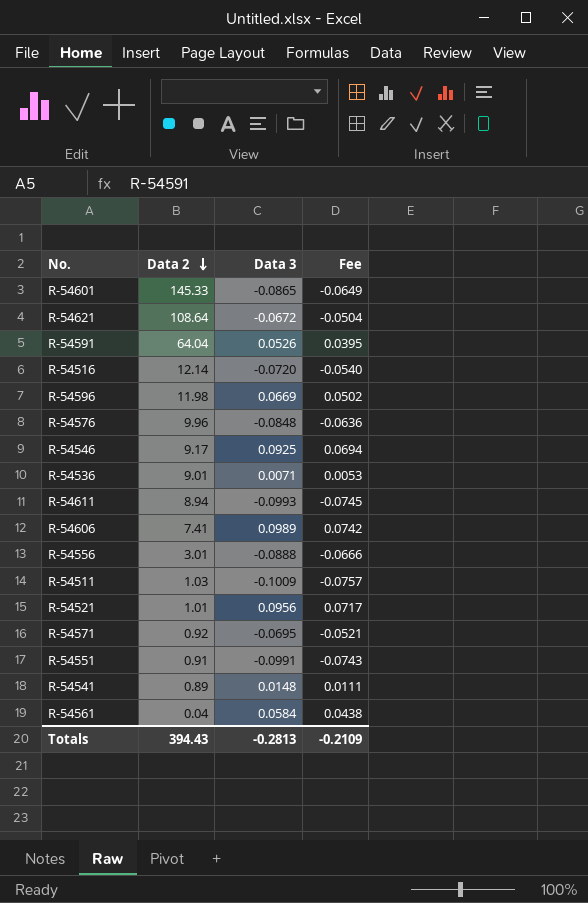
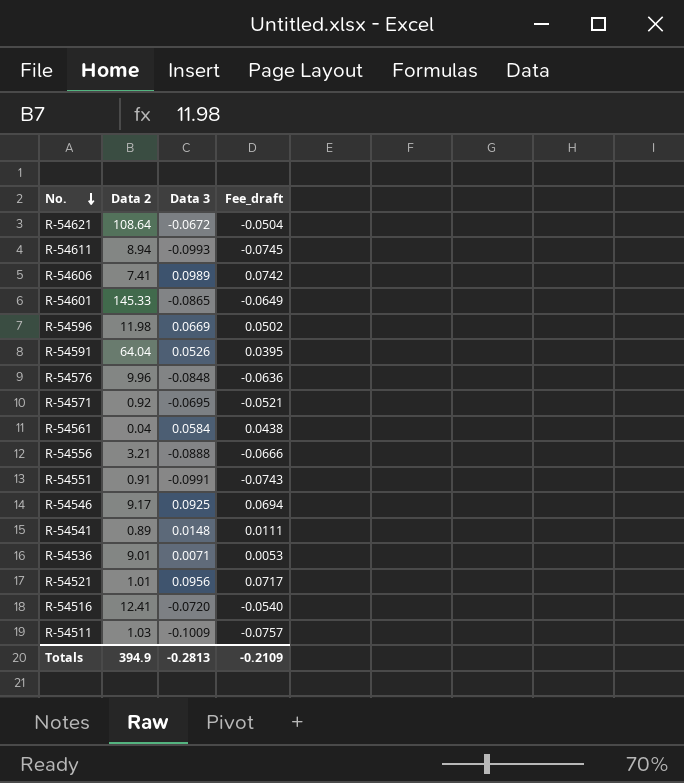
row order: Data 2 descending -> No. descending
column name: Fee -> Fee_draft
R-54556 | Data 2: 3.01 -> 3.21
R-54516 | Data 2: 12.14 -> 12.41
Totals | Data 2: 394.43 -> 394.9

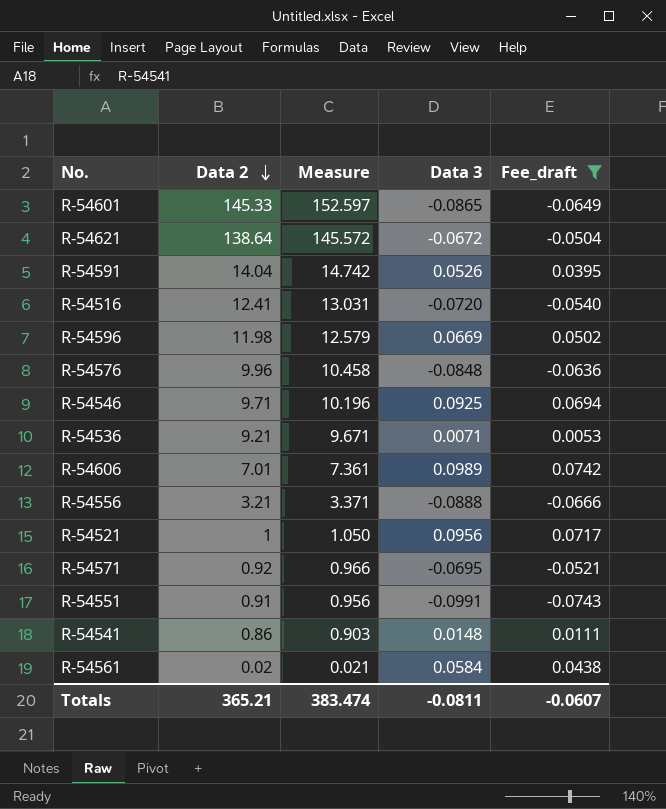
filter: none -> Fee_draft >= -0.0743
row order: No. descending -> Data 2 descending
column Measure | formula: none -> [Data 2] * 1.05
R-54621 | Data 2: 108.64 -> 138.64
R-54591 | Data 2: 64.04 -> 14.04
R-54546 | Data 2: 9.17 -> 9.71
R-54536 | Data 2: 9.01 -> 9.21
R-54606 | Data 2: 7.41 -> 7.01
R-54521 | Data 2: 1.01 -> 1
R-54541 | Data 2: 0.89 -> 0.86
R-54561 | Data 2: 0.04 -> 0.02
Totals | Data 2: 394.9 -> 365.21
Totals | Data 3: -0.2813 -> -0.0811
Totals | Fee_draft: -0.2109 -> -0.0607

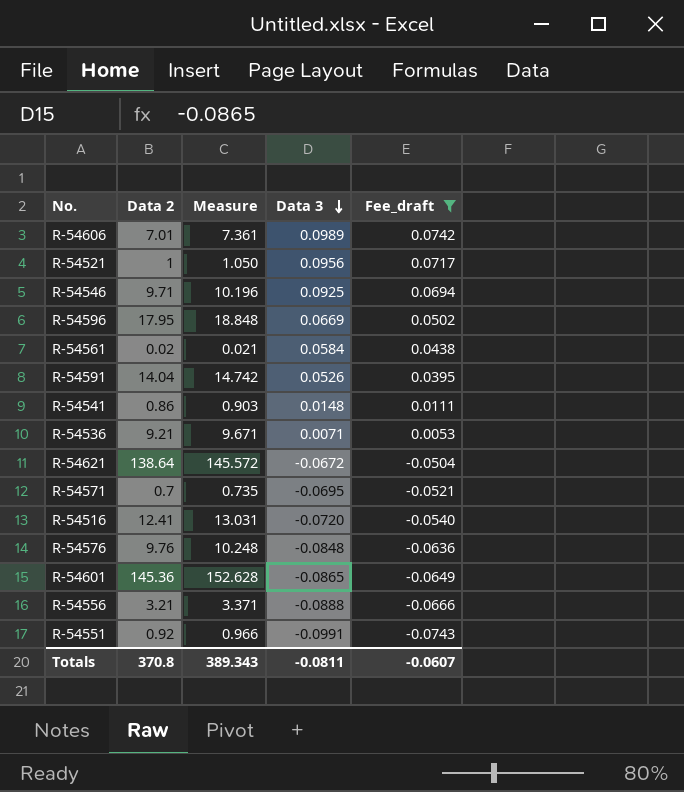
row order: Data 2 descending -> Data 3 descending
R-54596 | Data 2: 11.98 -> 17.95
R-54596 | Measure: 12.579 -> 18.848
R-54571 | Data 2: 0.92 -> 0.7
R-54571 | Measure: 0.966 -> 0.735
R-54576 | Data 2: 9.96 -> 9.76
R-54576 | Measure: 10.458 -> 10.248
R-54601 | Data 2: 145.33 -> 145.36
R-54601 | Measure: 152.597 -> 152.628
R-54551 | Data 2: 0.91 -> 0.92
R-54551 | Measure: 0.956 -> 0.966
Totals | Data 2: 365.21 -> 370.8
Totals | Measure: 383.474 -> 389.343

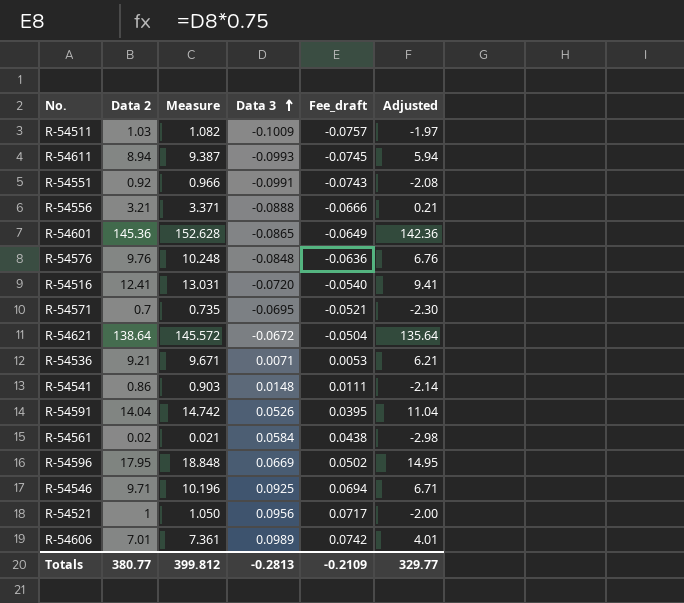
filter: Fee_draft >= -0.0743 -> none
row order: Data 3 descending -> Data 3 ascending
column Adjusted | formula: none -> [Data 2] - 3
Totals | Data 2: 370.8 -> 380.77
Totals | Measure: 389.343 -> 399.812
Totals | Data 3: -0.0811 -> -0.2813
Totals | Fee_draft: -0.0607 -> -0.2109

